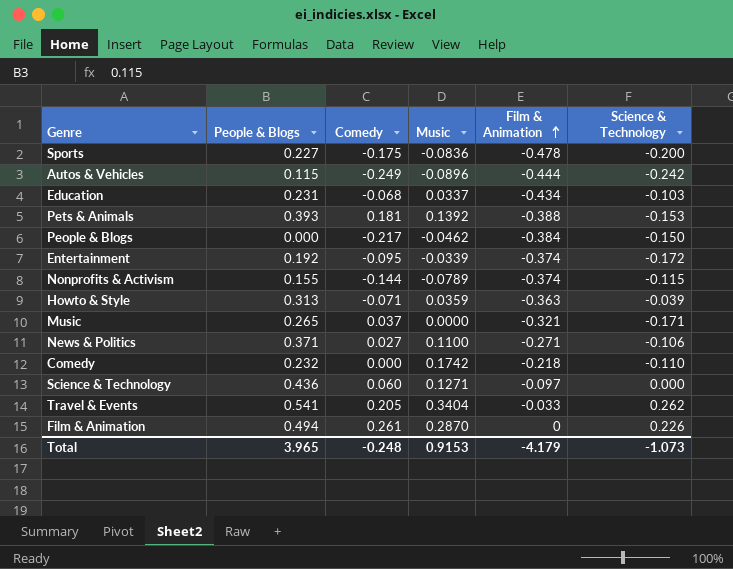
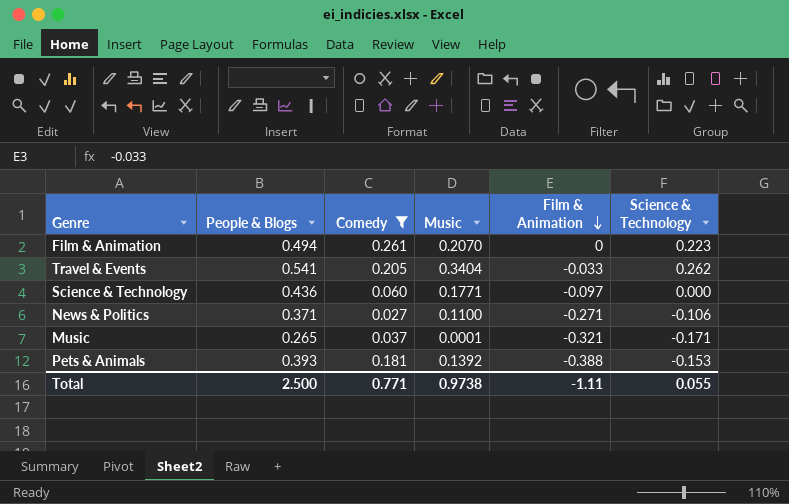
filter: none -> Comedy >= 0.027
row order: Film & Animation ascending -> Film & Animation descending
Film & Animation | Music: 0.2870 -> 0.2070
Film & Animation | Science & Technology: 0.226 -> 0.223
Science & Technology | Music: 0.1271 -> 0.1771
Music | Music: 0.0000 -> 0.0001
Total | People & Blogs: 3.965 -> 2.500
Total | Comedy: -0.248 -> 0.771
Total | Music: 0.9153 -> 0.9738
Total | Film & Animation: -4.179 -> -1.11
Total | Science & Technology: -1.073 -> 0.055

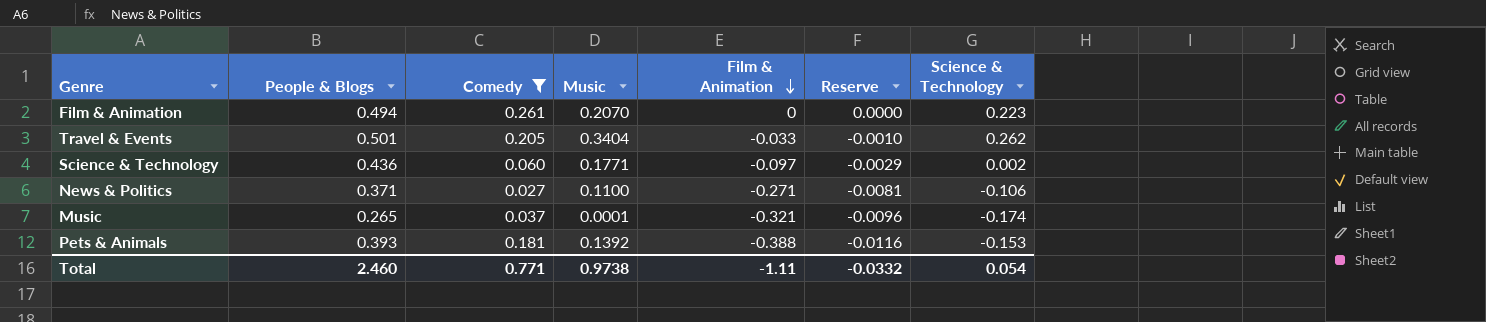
column Reserve | formula: none -> [Film & Animation] * 0.03
Travel & Events | People & Blogs: 0.541 -> 0.501
Science & Technology | Science & Technology: 0.000 -> 0.002
Music | Science & Technology: -0.171 -> -0.174
Total | People & Blogs: 2.500 -> 2.460
Total | Science & Technology: 0.055 -> 0.054

